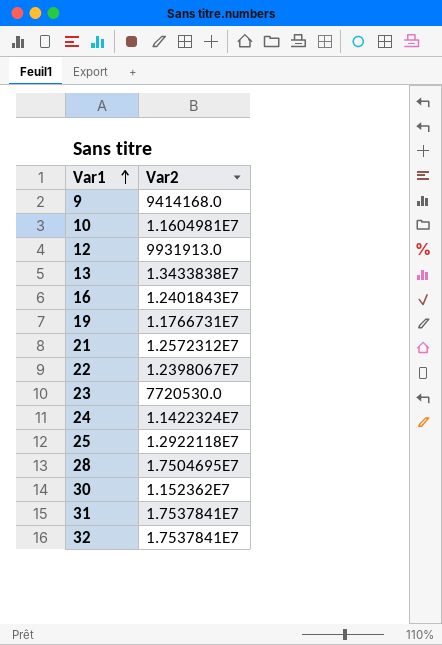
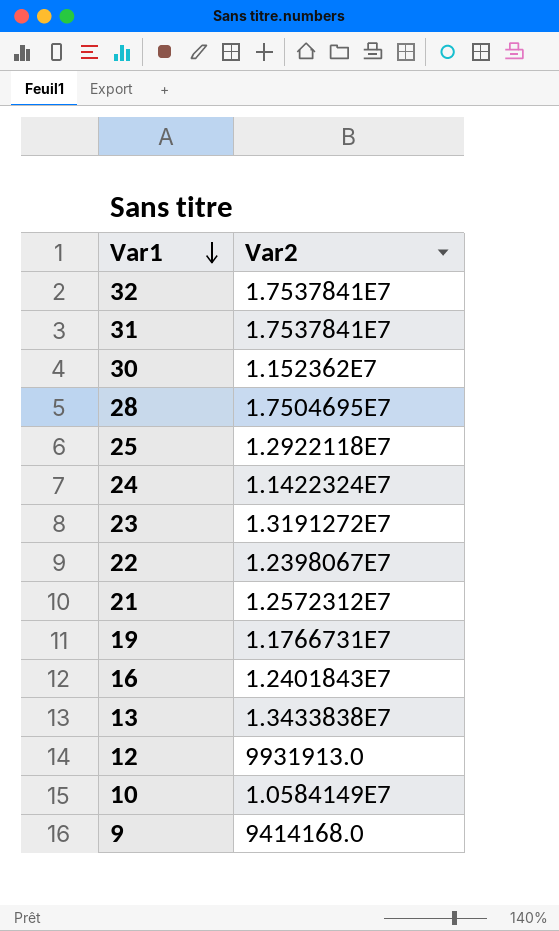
row order: Var1 ascending -> Var1 descending
23 | Var2: 7720530.0 -> 1.3191272E7
10 | Var2: 1.1604981E7 -> 1.0584149E7

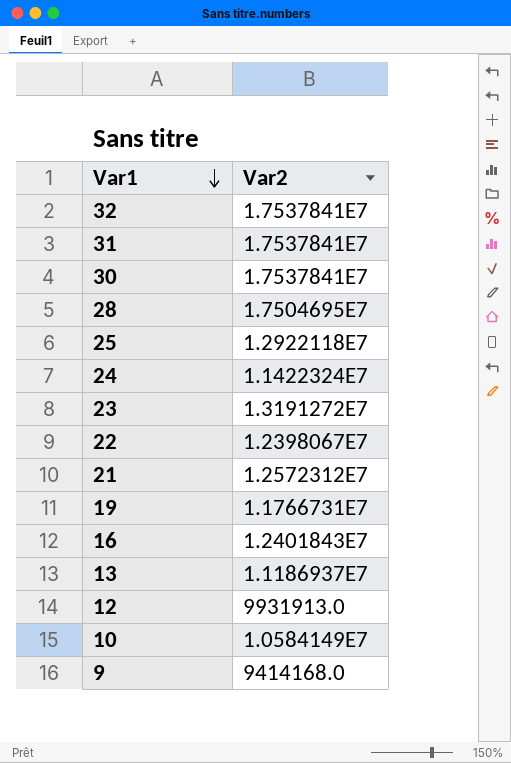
30 | Var2: 1.152362E7 -> 1.7537841E7
13 | Var2: 1.3433838E7 -> 1.1186937E7

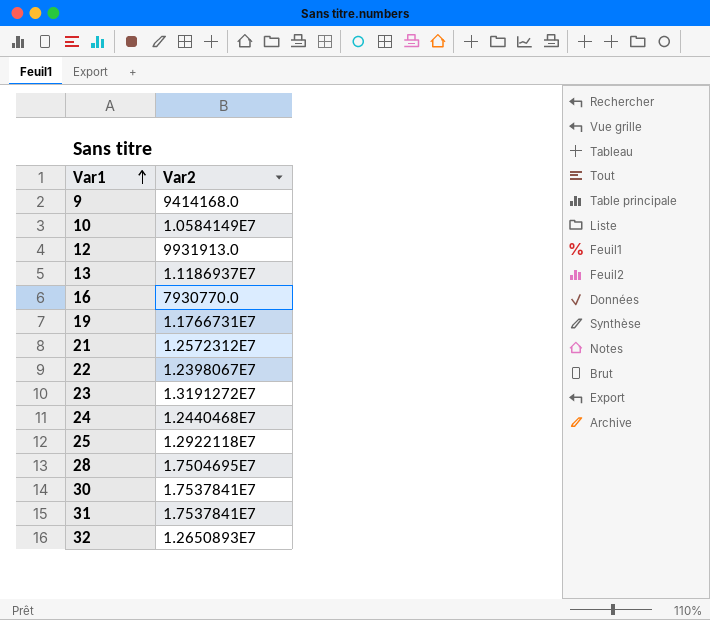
row order: Var1 descending -> Var1 ascending
16 | Var2: 1.2401843E7 -> 7930770.0
24 | Var2: 1.1422324E7 -> 1.2440468E7
32 | Var2: 1.7537841E7 -> 1.2650893E7

